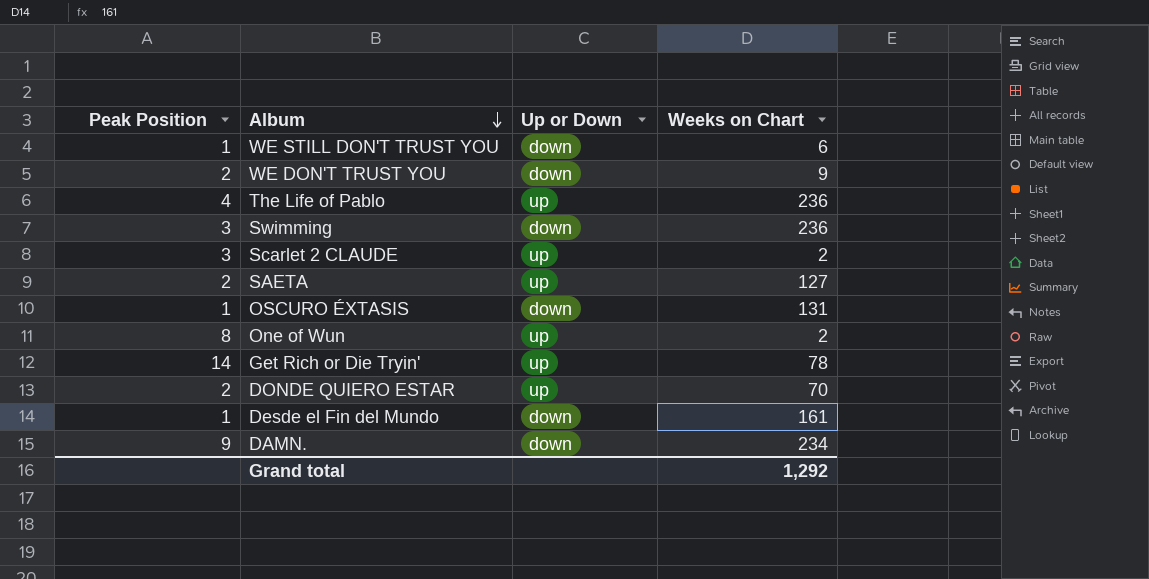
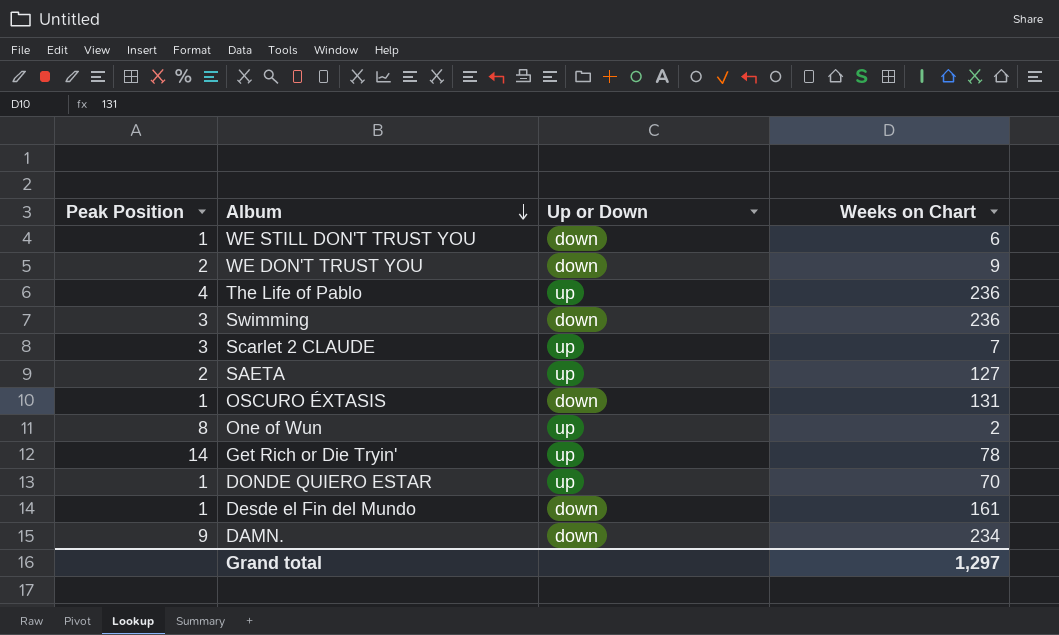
Scarlet 2 CLAUDE | Weeks on Chart: 2 -> 7
DONDE QUIERO ESTAR | Peak Position: 2 -> 1
Grand total | Weeks on Chart: 1,292 -> 1,297

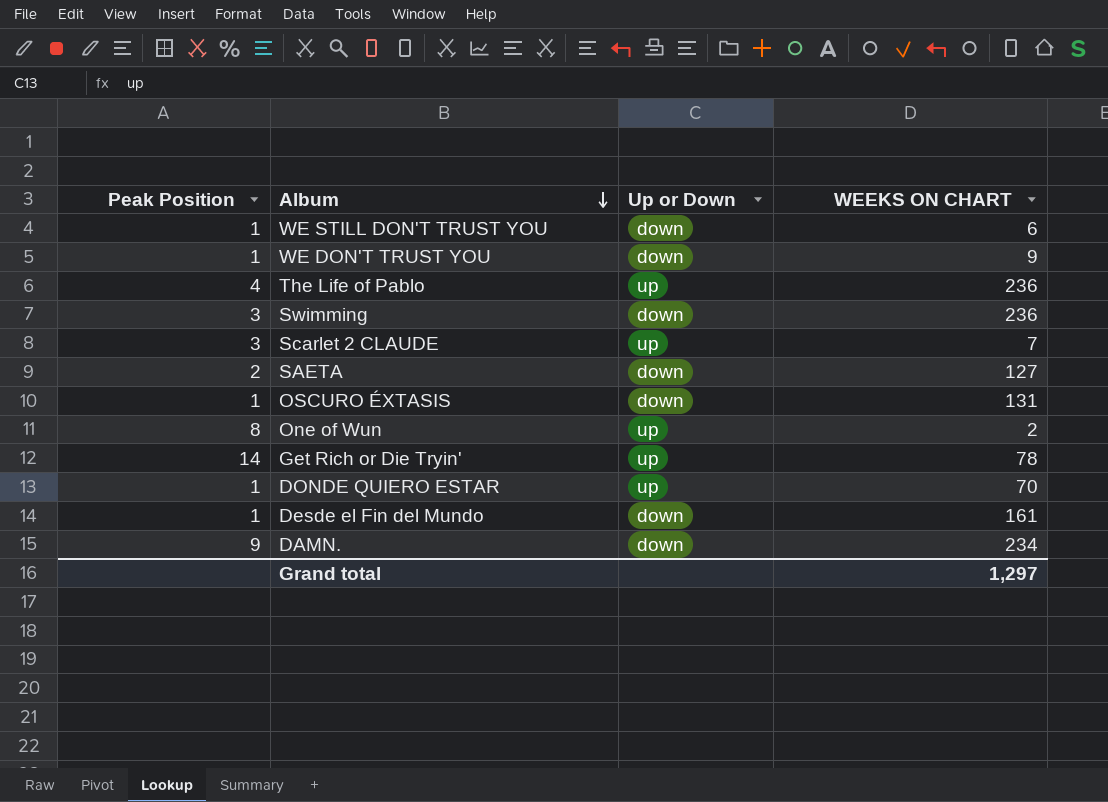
column name: Weeks on Chart -> WEEKS ON CHART
WE DON'T TRUST YOU | Peak Position: 2 -> 1
SAETA | Up or Down: up -> down

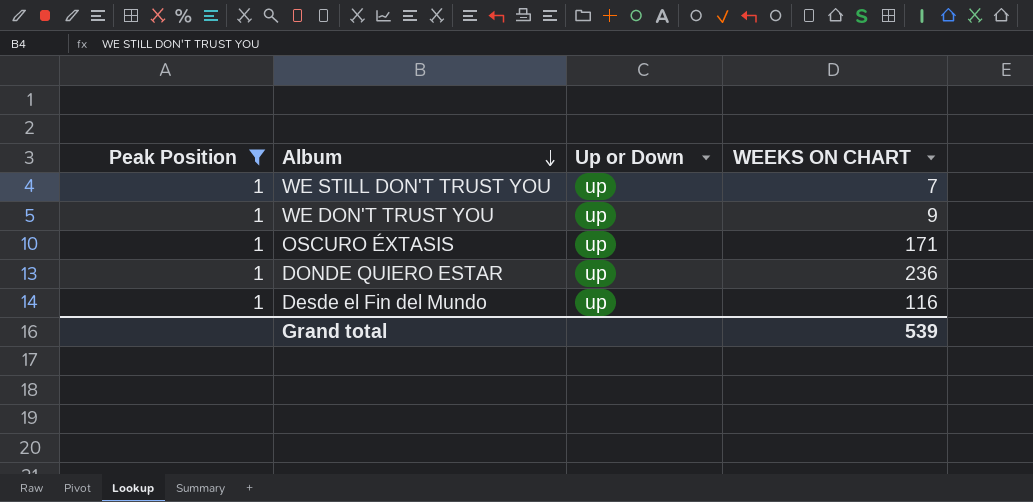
filter: none -> Peak Position = 1
WE STILL DON'T TRUST YOU | Up or Down: down -> up
WE STILL DON'T TRUST YOU | WEEKS ON CHART: 6 -> 7
WE DON'T TRUST YOU | Up or Down: down -> up
OSCURO ÉXTASIS | Up or Down: down -> up
OSCURO ÉXTASIS | WEEKS ON CHART: 131 -> 171
DONDE QUIERO ESTAR | WEEKS ON CHART: 70 -> 236
Desde el Fin del Mundo | Up or Down: down -> up
Desde el Fin del Mundo | WEEKS ON CHART: 161 -> 116
Grand total | WEEKS ON CHART: 1,297 -> 539

